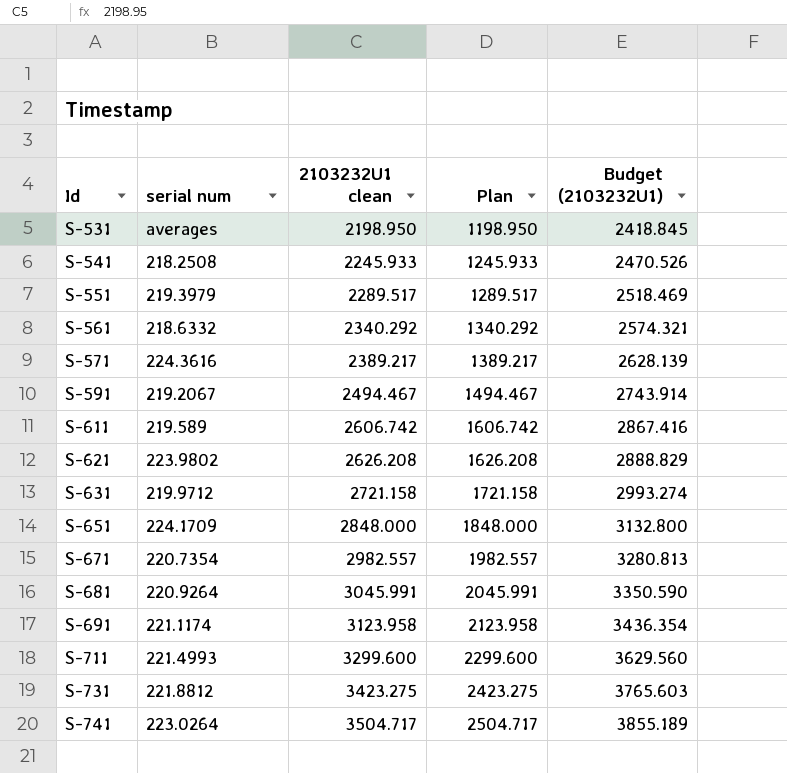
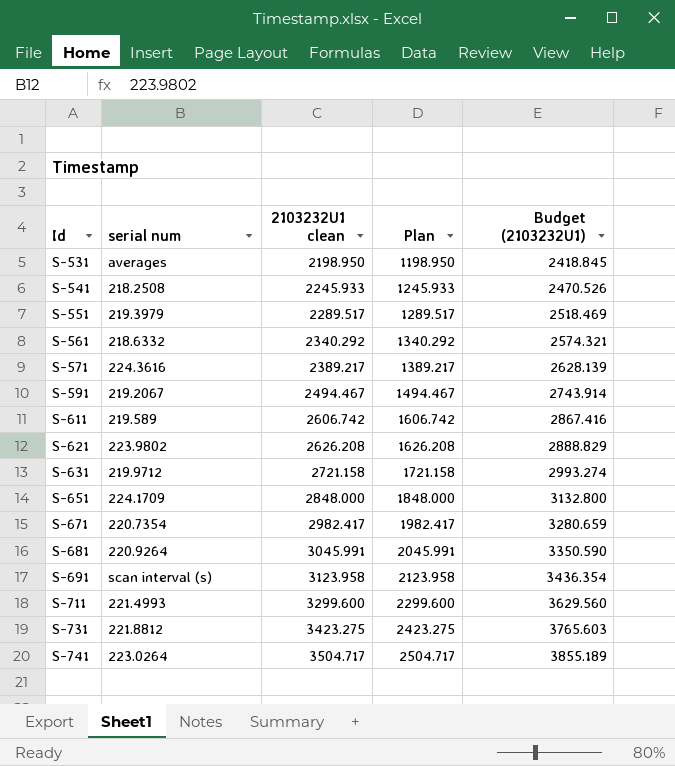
S-671 | 2103232U1 clean: 2982.557 -> 2982.417
S-671 | Plan: 1982.557 -> 1982.417
S-671 | Budget (2103232U1): 3280.813 -> 3280.659
S-691 | serial num: 221.1174 -> scan interval (s)

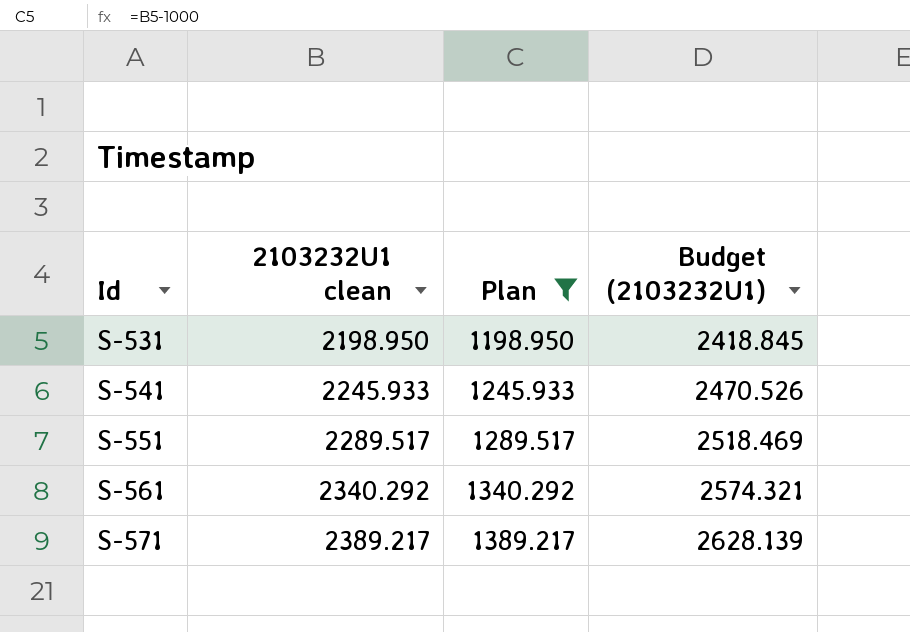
filter: none -> Plan <= 1389.217
column serial num | position: 2 -> none

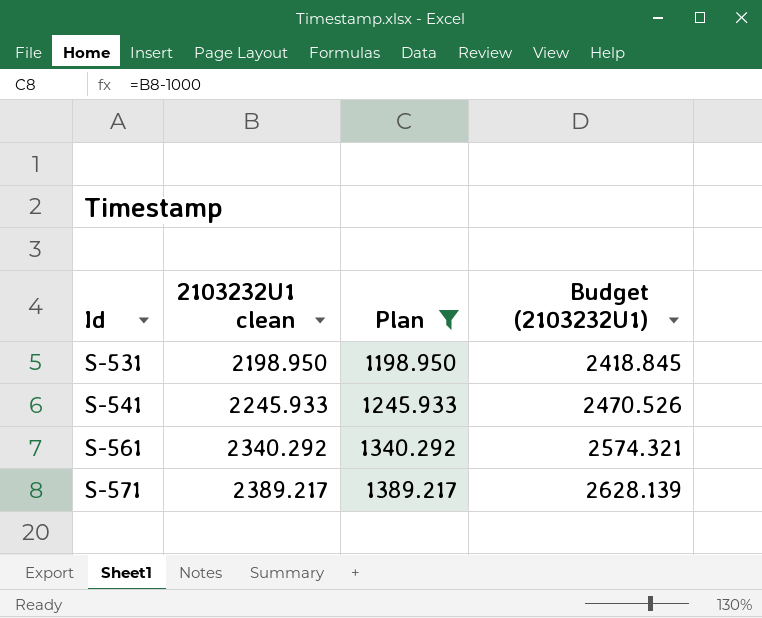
row S-551: 2289.517 | 1289.517 | 2518.469 -> none

